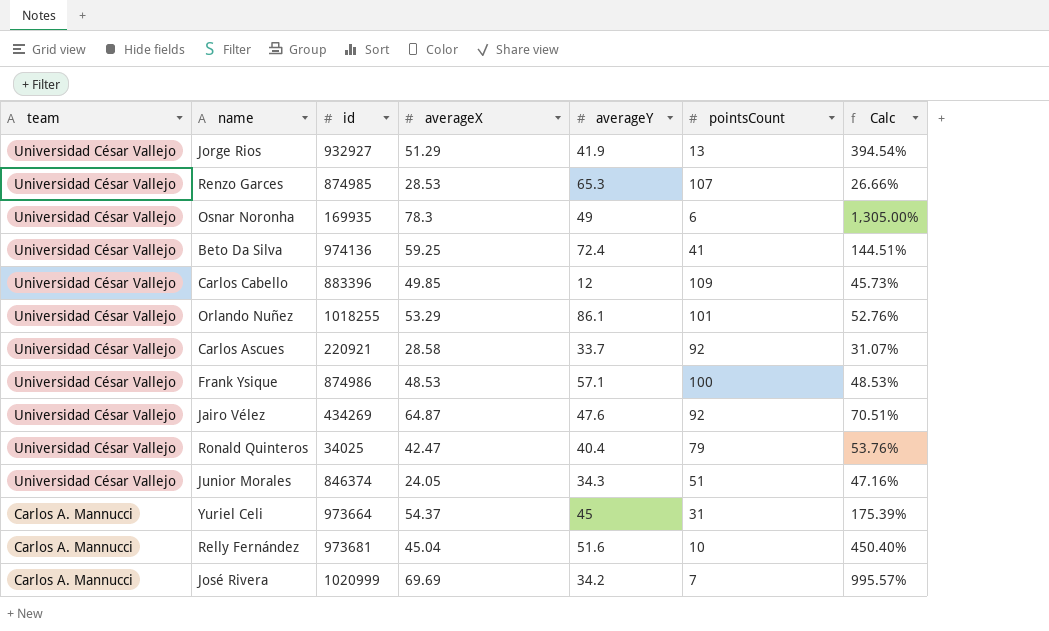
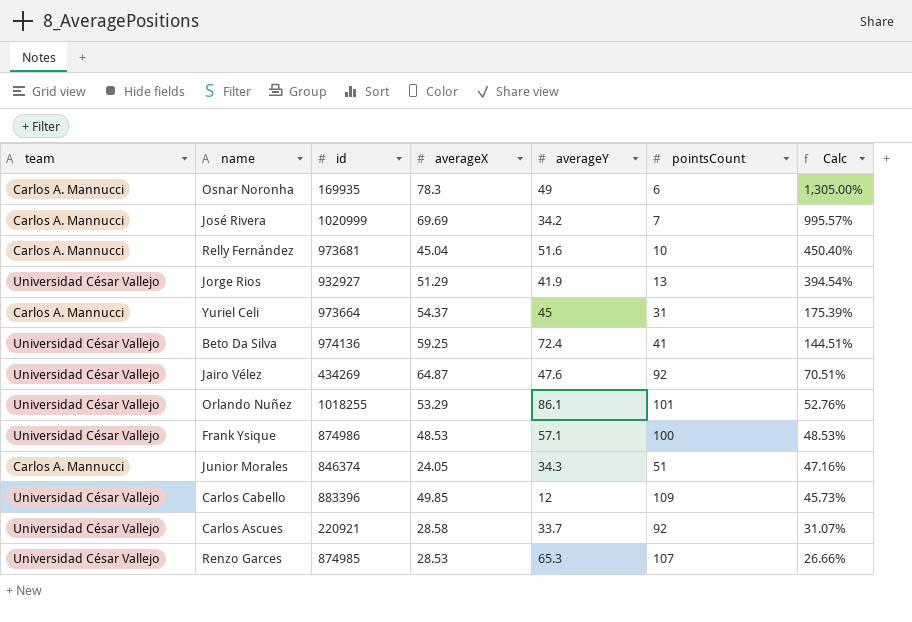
row order: team descending -> Calc descending
row Ronald Quinteros: Universidad César Vallejo | 34025 | 42.47 | 40.4 | 79 | 53.76% -> none
Osnar Noronha | team: Universidad César Vallejo -> Carlos A. Mannucci
Junior Morales | team: Universidad César Vallejo -> Carlos A. Mannucci

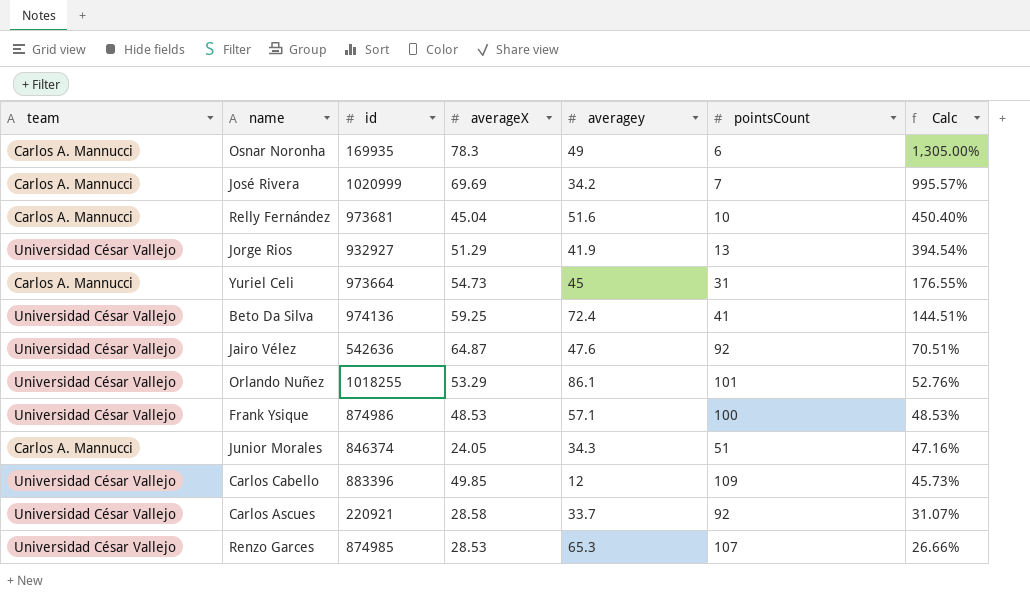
column name: averageY -> averagey
Yuriel Celi | averageX: 54.37 -> 54.73
Yuriel Celi | Calc: 175.39% -> 176.55%
Jairo Vélez | id: 434269 -> 542636

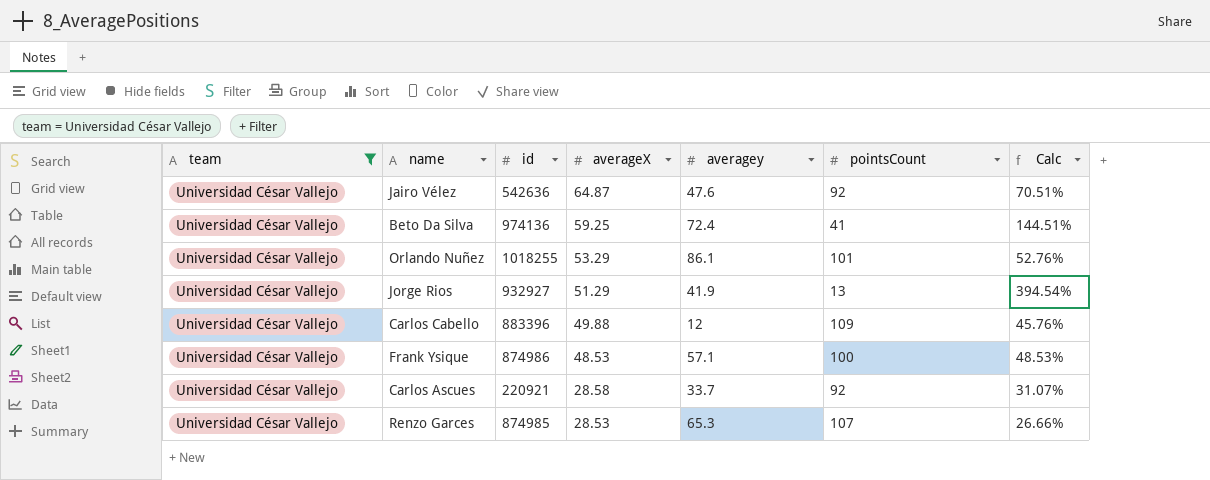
filter: none -> team = Universidad César Vallejo
row order: Calc descending -> averageX descending
Carlos Cabello | averageX: 49.85 -> 49.88
Carlos Cabello | Calc: 45.73% -> 45.76%

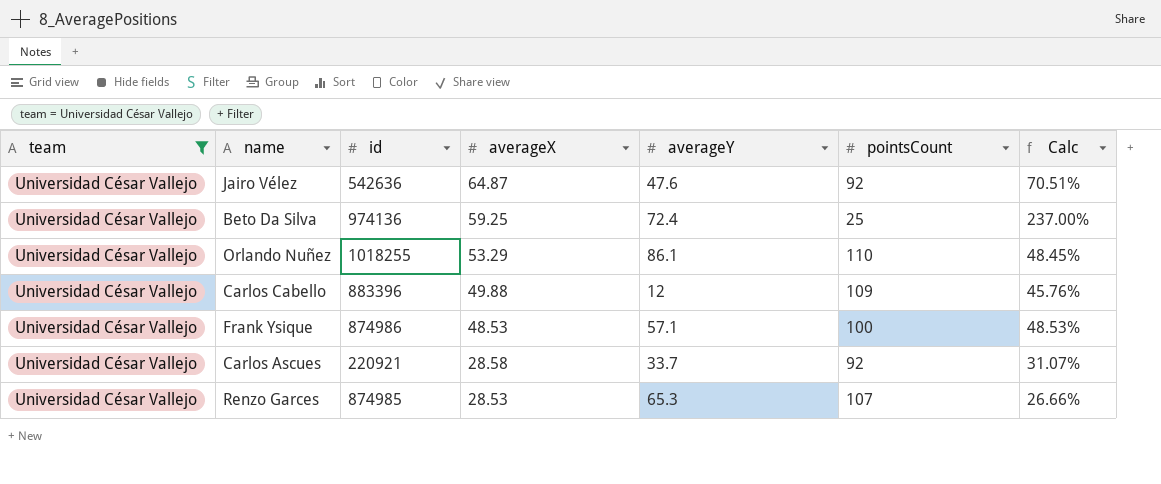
column name: averagey -> averageY
row Jorge Rios: Universidad César Vallejo | 932927 | 51.29 | 41.9 | 13 | 394.54% -> none
Beto Da Silva | pointsCount: 41 -> 25
Beto Da Silva | Calc: 144.51% -> 237.00%
Orlando Nuñez | pointsCount: 101 -> 110
Orlando Nuñez | Calc: 52.76% -> 48.45%

